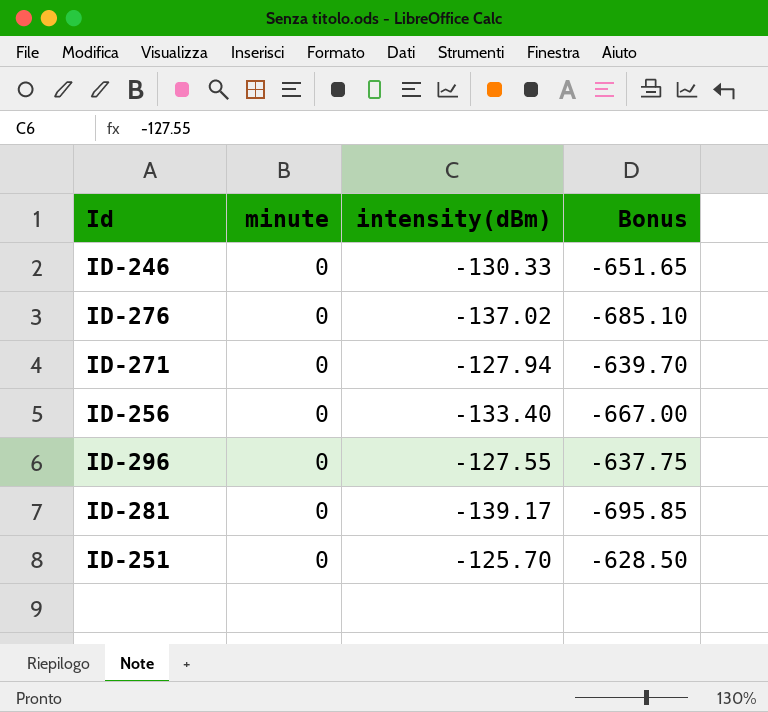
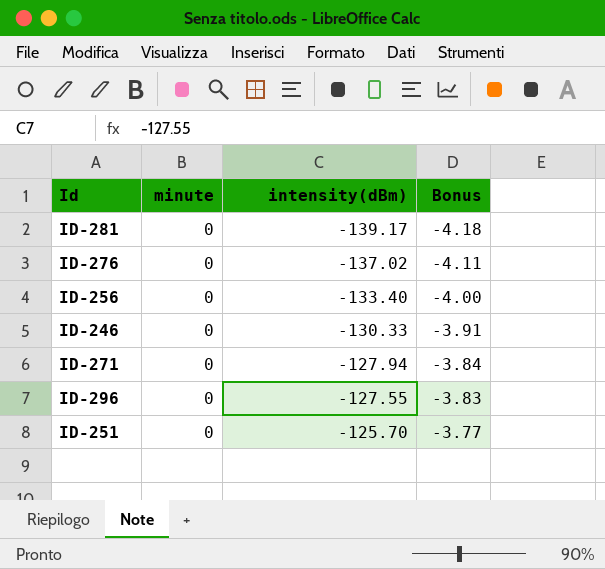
row order: none -> intensity(dBm) ascending
column Bonus | formula: [intensity(dBm)] * 5 -> [intensity(dBm)] * 0.03

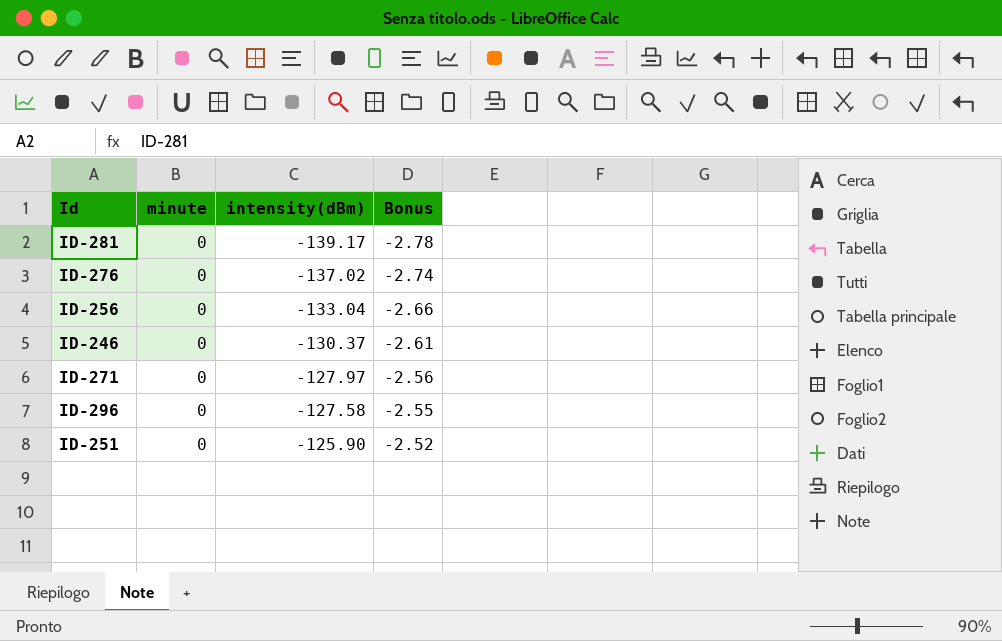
column Bonus | formula: [intensity(dBm)] * 0.03 -> [intensity(dBm)] * 0.02
ID-256 | intensity(dBm): -133.40 -> -133.04
ID-246 | intensity(dBm): -130.33 -> -130.37
ID-271 | intensity(dBm): -127.94 -> -127.97
ID-296 | intensity(dBm): -127.55 -> -127.58
ID-251 | intensity(dBm): -125.70 -> -125.90

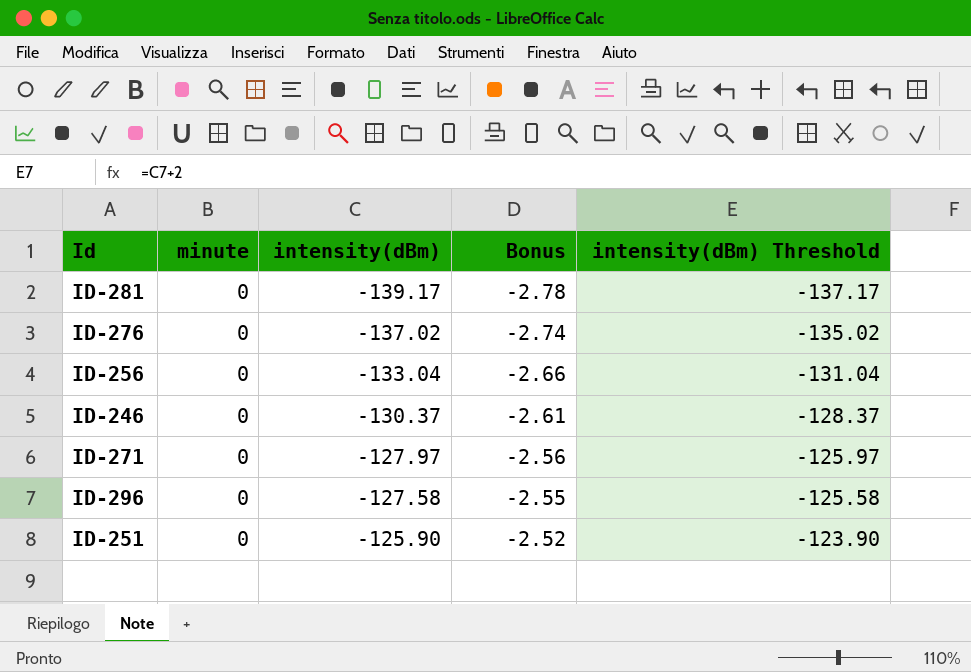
column intensity(dBm) Threshold | formula: none -> [intensity(dBm)] + 2

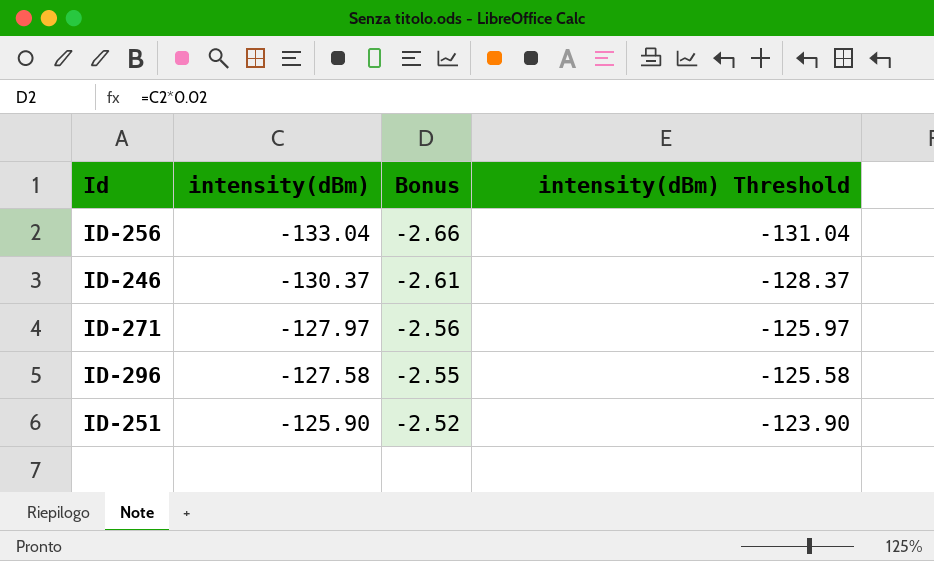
column minute | position: 2 -> none
row ID-281: 0 | -139.17 | -2.78 | -137.17 -> none
row ID-276: 0 | -137.02 | -2.74 | -135.02 -> none

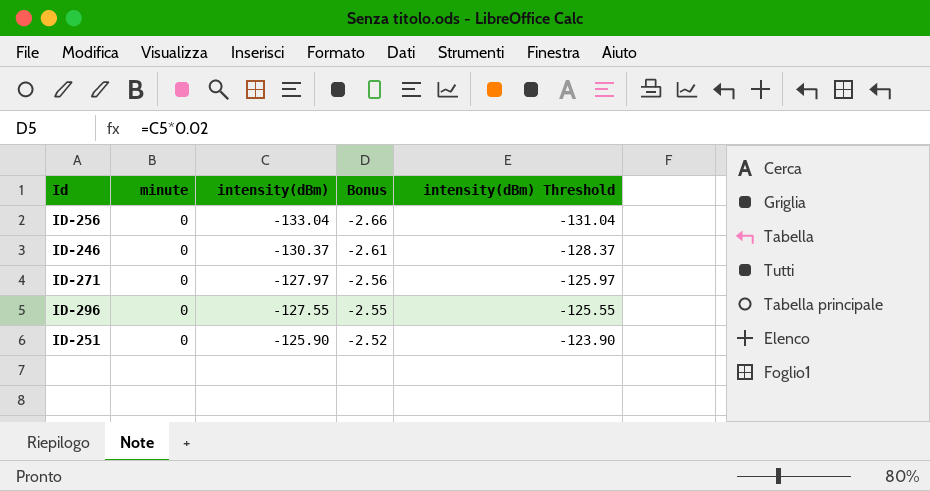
column minute | position: none -> 2
ID-296 | intensity(dBm): -127.58 -> -127.55
ID-296 | intensity(dBm) Threshold: -125.58 -> -125.55

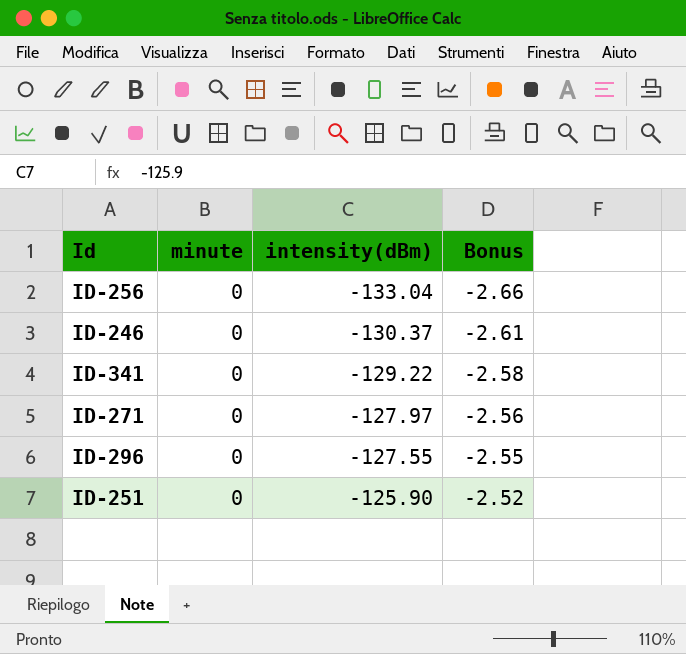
column intensity(dBm) Threshold | formula: [intensity(dBm)] + 2 -> none
row ID-341: none -> 0 | -129.22 | -2.58

